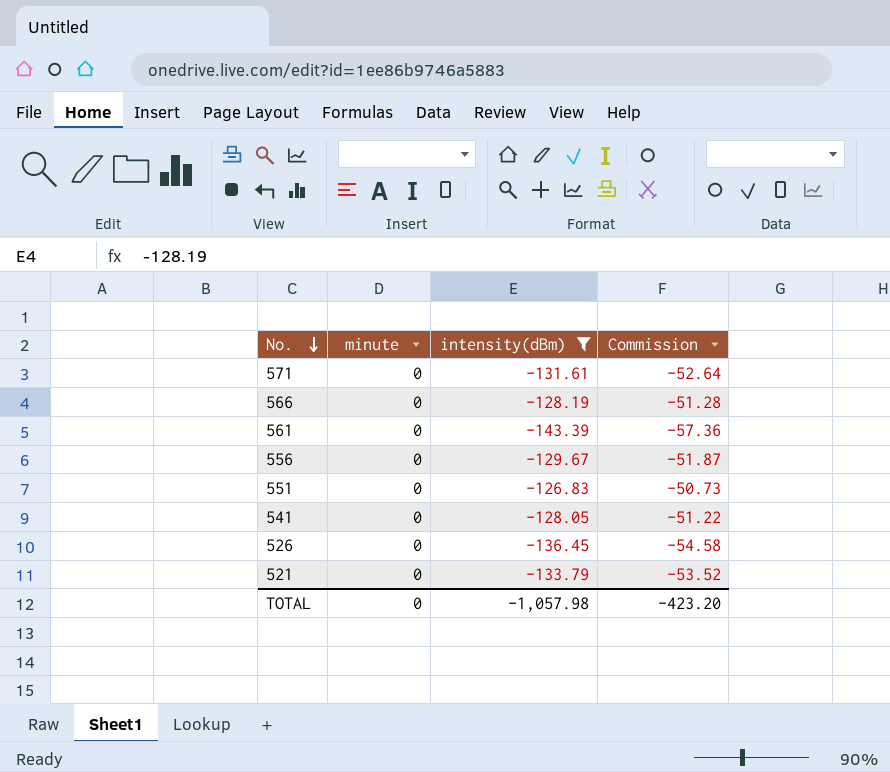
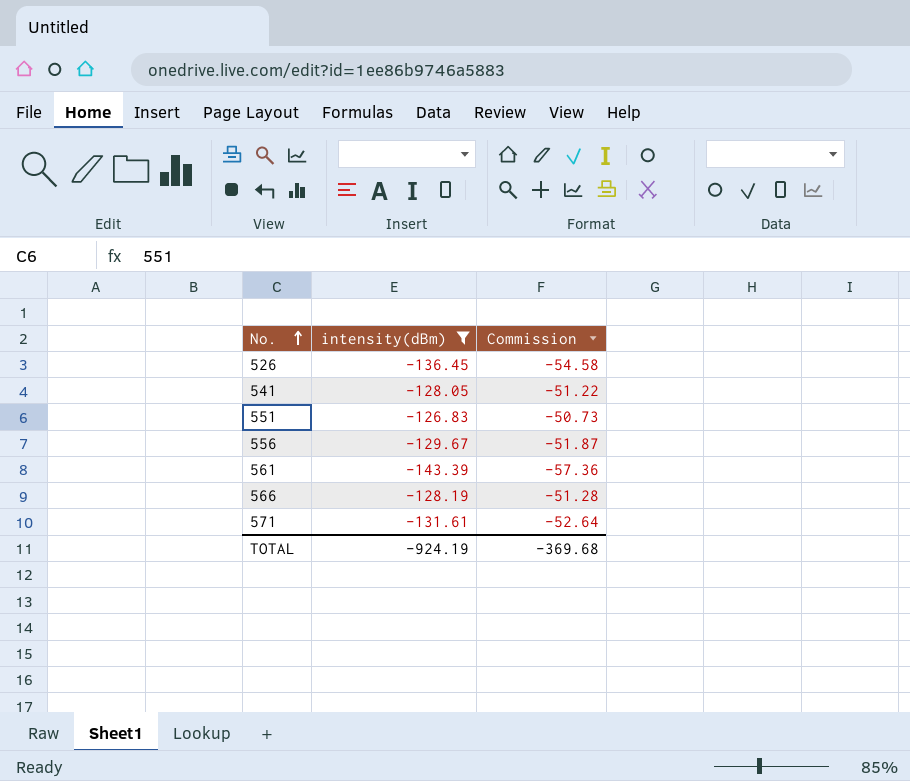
row order: No. descending -> No. ascending
column minute | position: 2 -> none
row 521: 0 | -133.79 | -53.52 -> none
TOTAL | intensity(dBm): -1,057.98 -> -924.19
TOTAL | Commission: -423.20 -> -369.68

